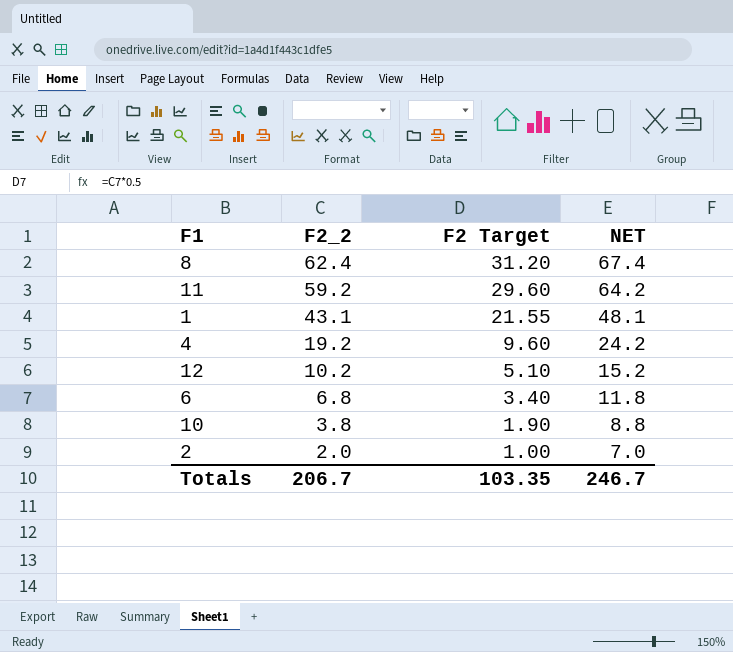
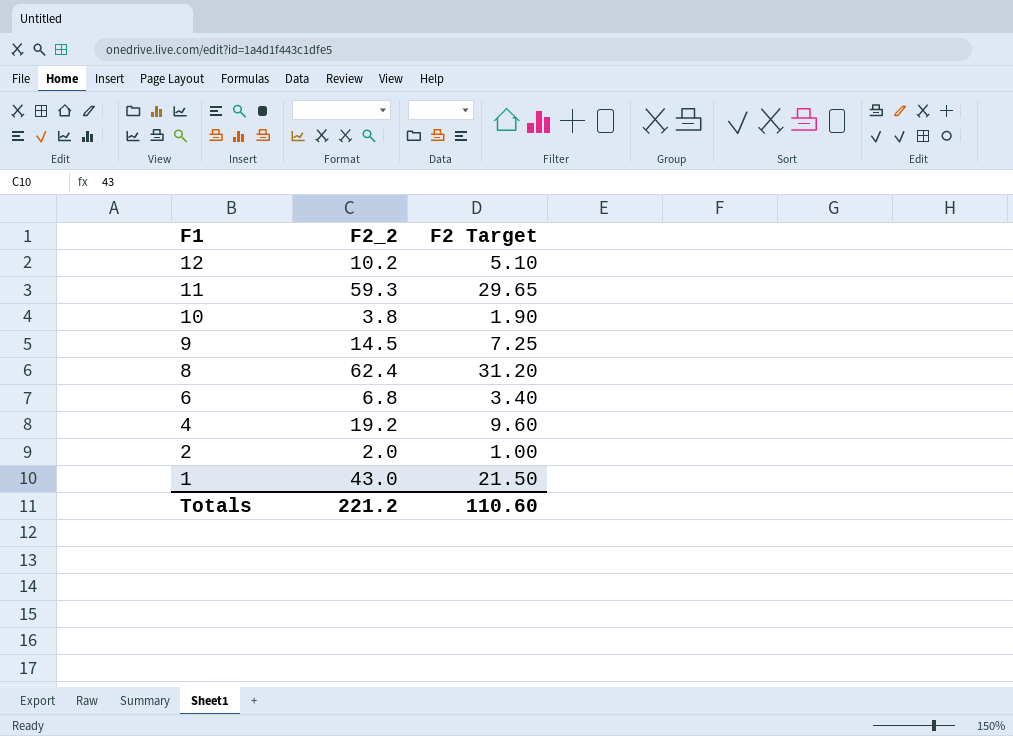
row order: F2_2 descending -> F1 descending
column NET | formula: [F2_2] + 5 -> none
11 | F2_2: 59.2 -> 59.3
11 | F2 Target: 29.60 -> 29.65
row 9: none -> 14.5 | 7.25
1 | F2_2: 43.1 -> 43.0
1 | F2 Target: 21.55 -> 21.50
Totals | F2_2: 206.7 -> 221.2
Totals | F2 Target: 103.35 -> 110.60

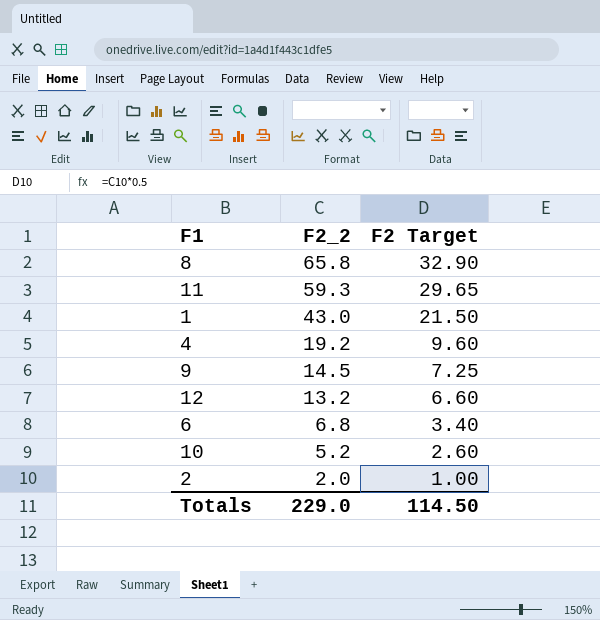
row order: F1 descending -> F2_2 descending
8 | F2_2: 62.4 -> 65.8
8 | F2 Target: 31.20 -> 32.90
12 | F2_2: 10.2 -> 13.2
12 | F2 Target: 5.10 -> 6.60
10 | F2_2: 3.8 -> 5.2
10 | F2 Target: 1.90 -> 2.60
Totals | F2_2: 221.2 -> 229.0
Totals | F2 Target: 110.60 -> 114.50

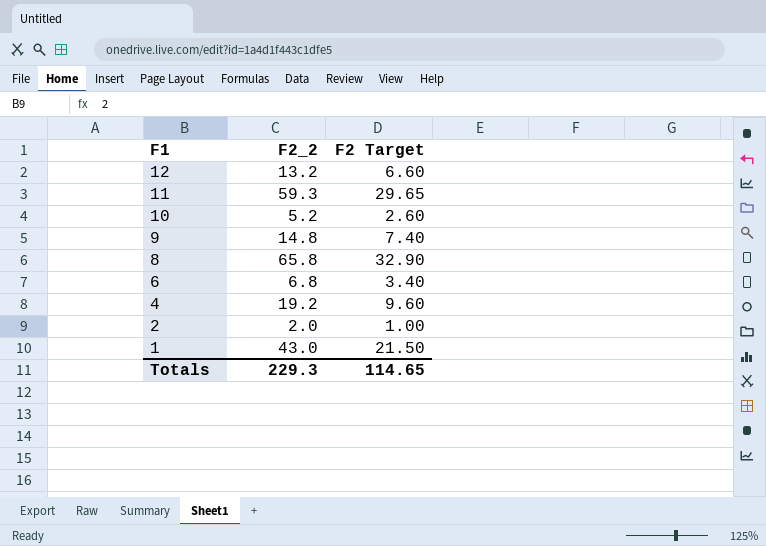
row order: F2_2 descending -> F1 descending
9 | F2_2: 14.5 -> 14.8
9 | F2 Target: 7.25 -> 7.40
Totals | F2_2: 229.0 -> 229.3
Totals | F2 Target: 114.50 -> 114.65

